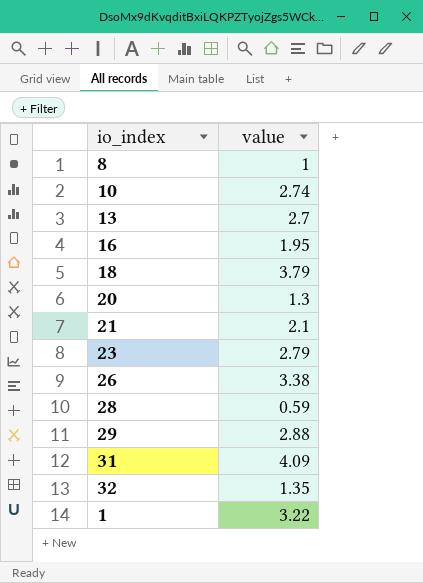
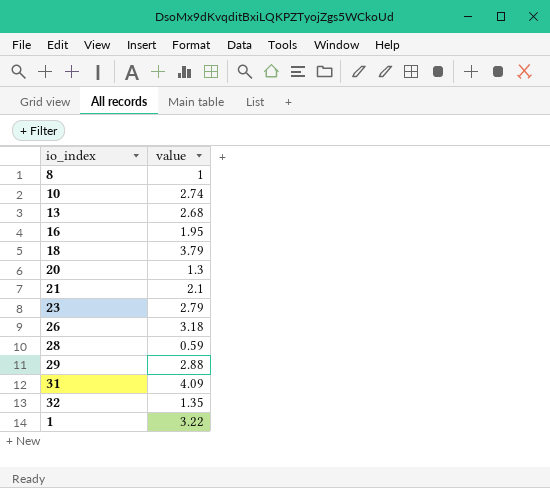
13 | value: 2.7 -> 2.68
26 | value: 3.38 -> 3.18

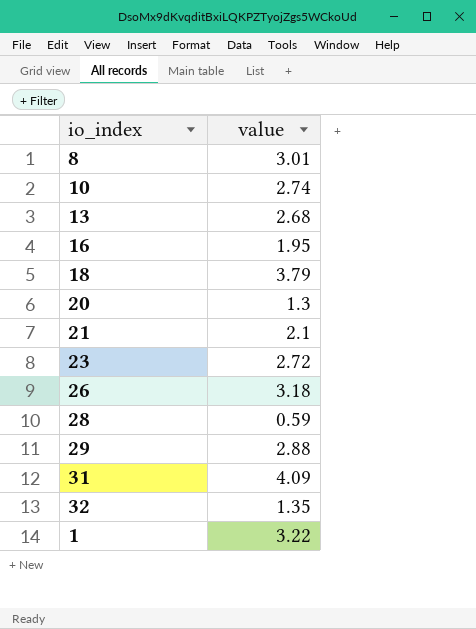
8 | value: 1 -> 3.01
23 | value: 2.79 -> 2.72

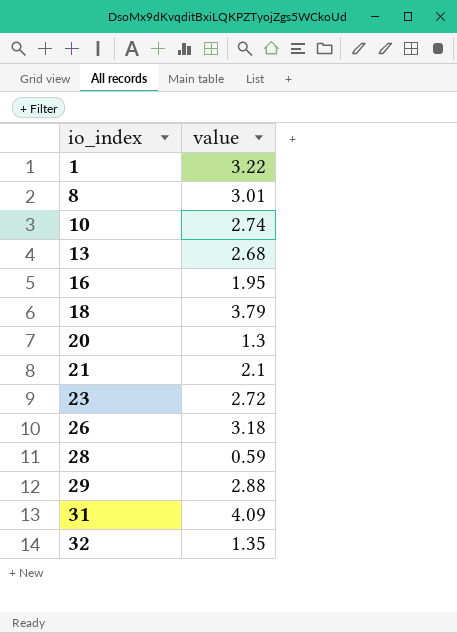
row order: none -> io_index ascending

